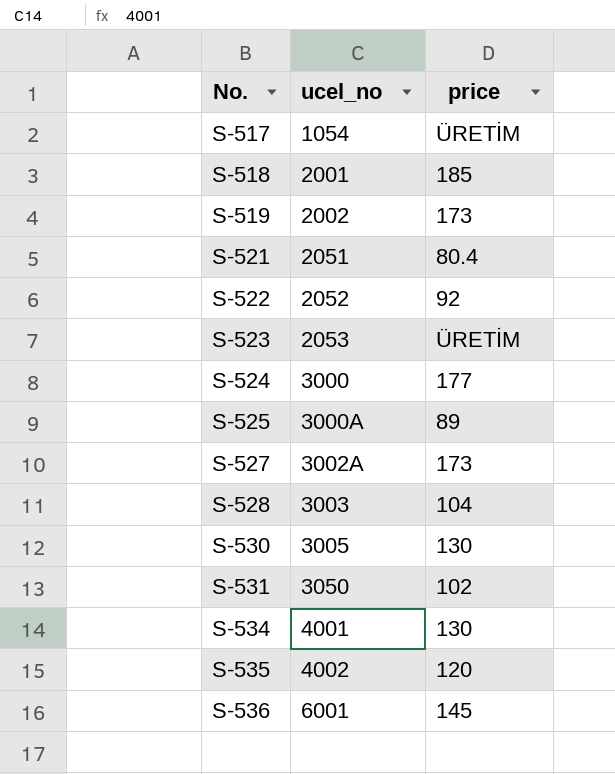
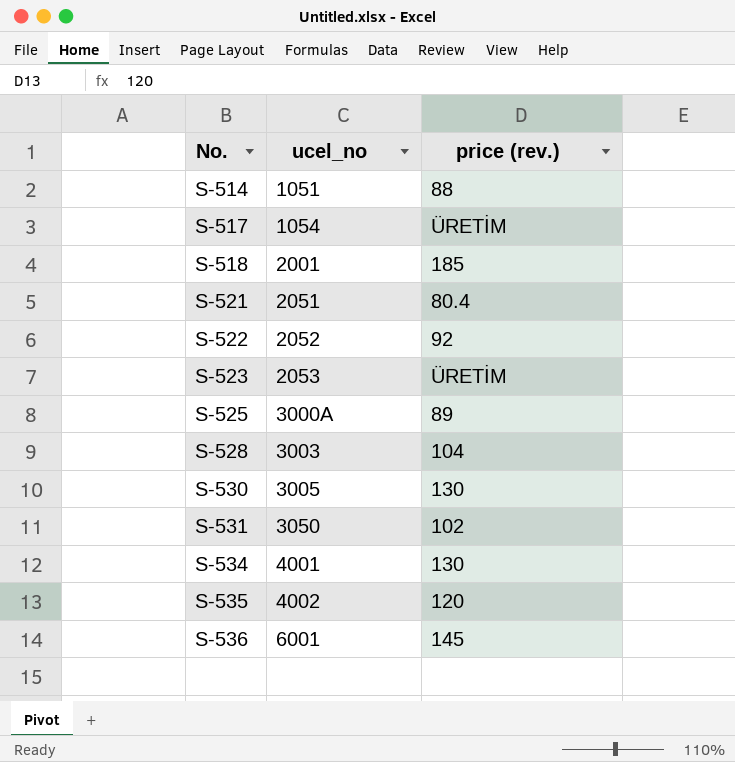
column name: price -> price (rev.)
row S-519: 2002 | 173 -> none
row S-524: 3000 | 177 -> none
row S-527: 3002A | 173 -> none
row S-514: none -> 1051 | 88

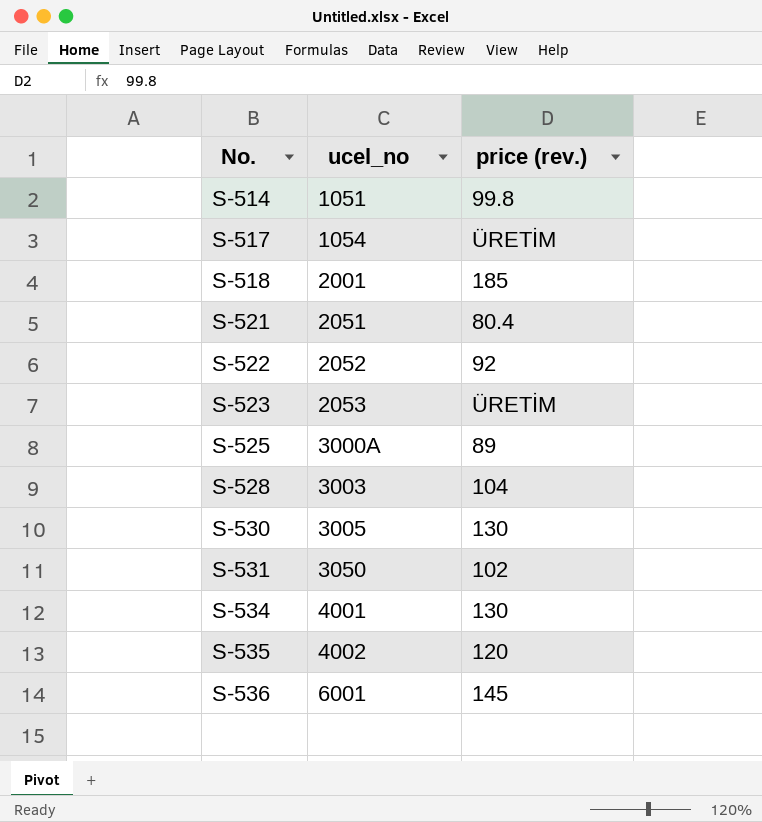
S-514 | price (rev.): 88 -> 99.8

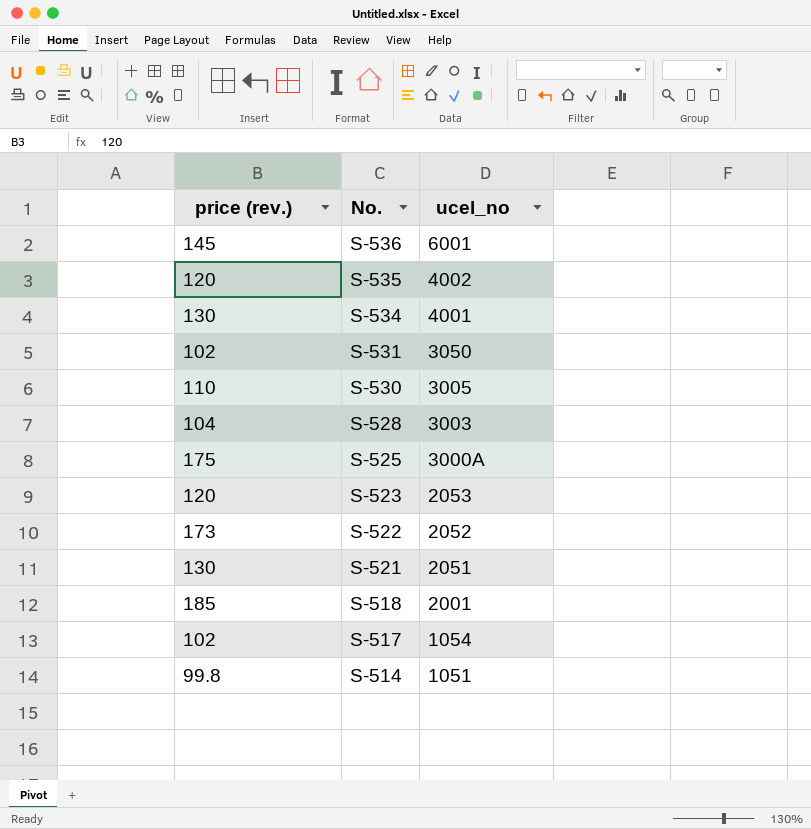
row order: No. ascending -> No. descending
column price (rev.) | position: 3 -> 1
S-530 | price (rev.): 130 -> 110
S-525 | price (rev.): 89 -> 175
S-523 | price (rev.): ÜRETİM -> 120
S-522 | price (rev.): 92 -> 173
S-521 | price (rev.): 80.4 -> 130
S-517 | price (rev.): ÜRETİM -> 102

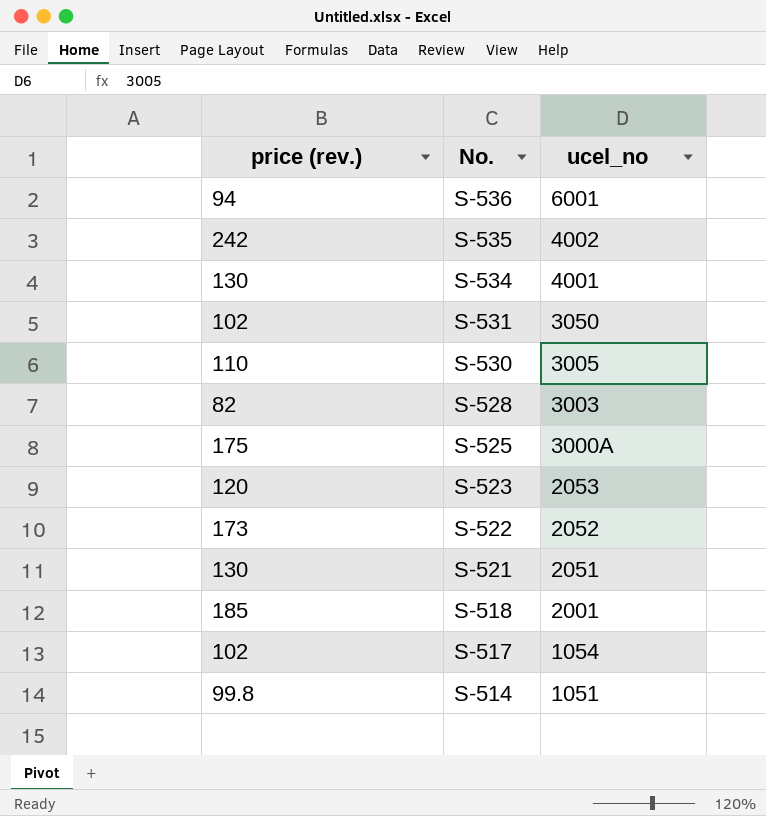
S-536 | price (rev.): 145 -> 94
S-535 | price (rev.): 120 -> 242
S-528 | price (rev.): 104 -> 82

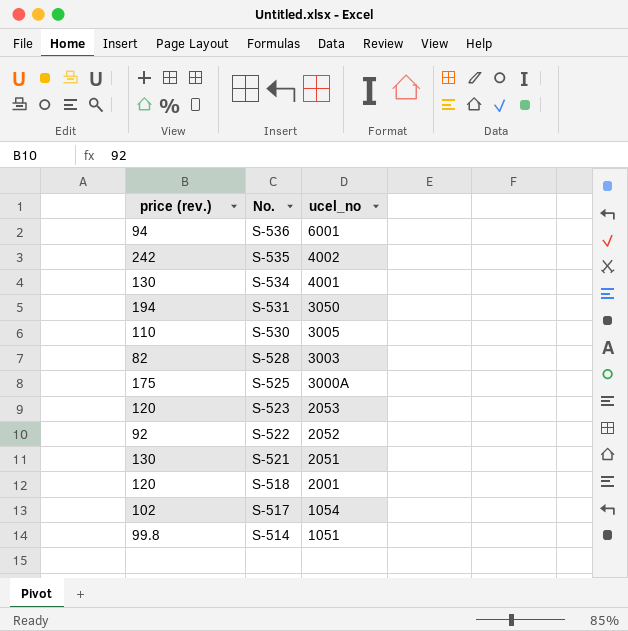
S-531 | price (rev.): 102 -> 194
S-522 | price (rev.): 173 -> 92
S-518 | price (rev.): 185 -> 120

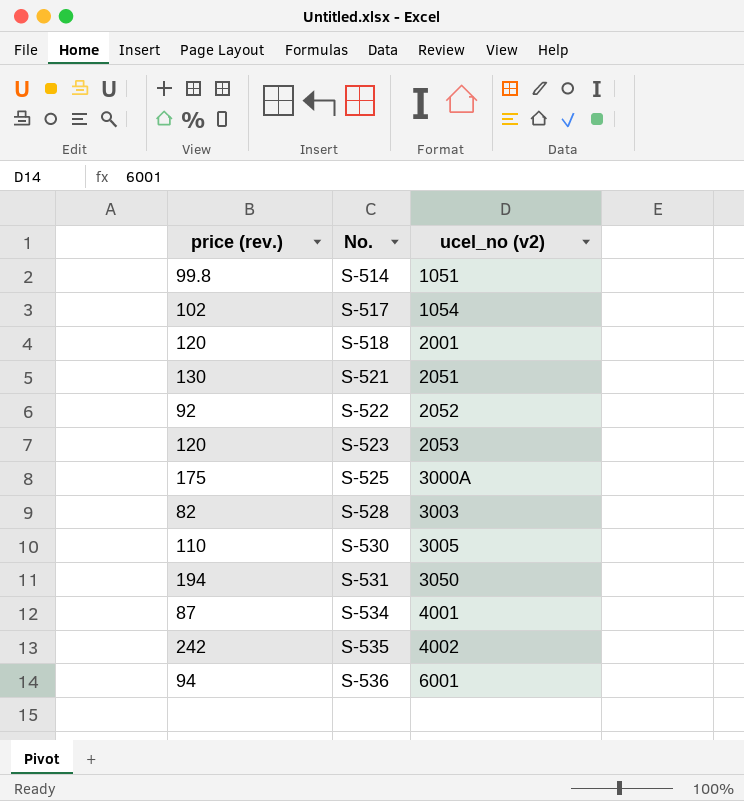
row order: No. descending -> No. ascending
column name: ucel_no -> ucel_no (v2)
S-534 | price (rev.): 130 -> 87

